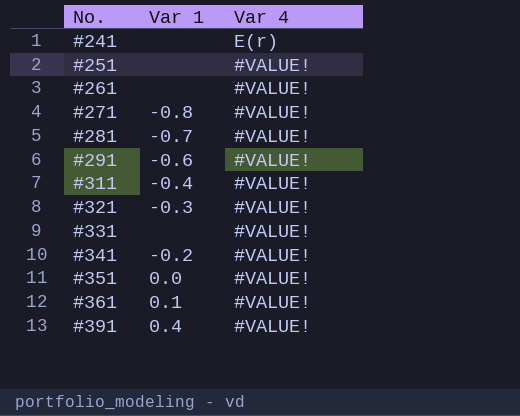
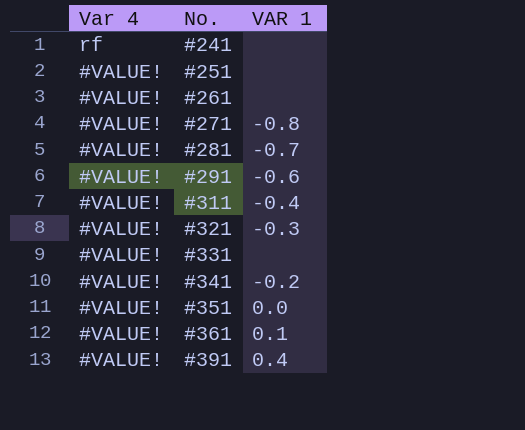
column Var 4 | position: 3 -> 1
column name: Var 1 -> VAR 1
#241 | Var 4: E(r) -> rf

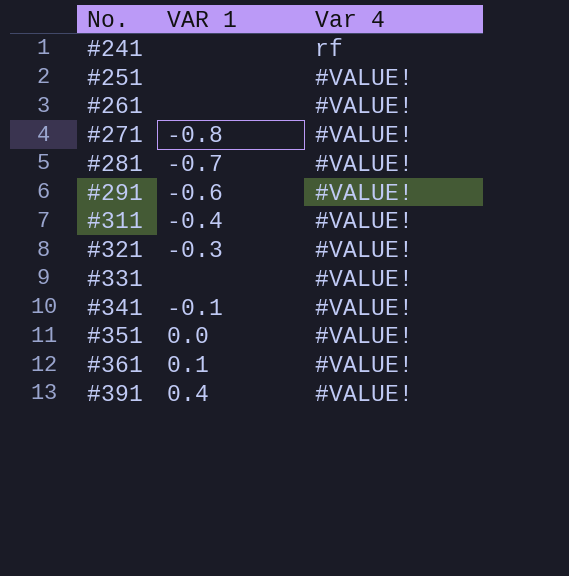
column Var 4 | position: 1 -> 3
#341 | VAR 1: -0.2 -> -0.1

